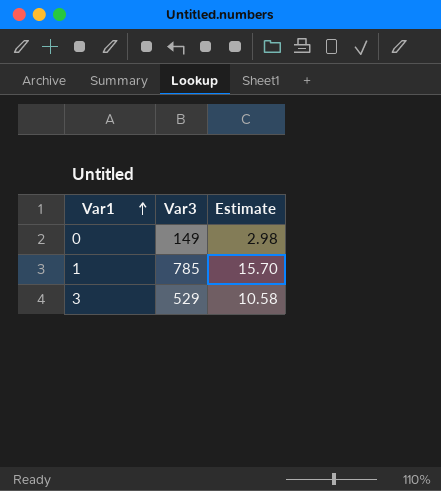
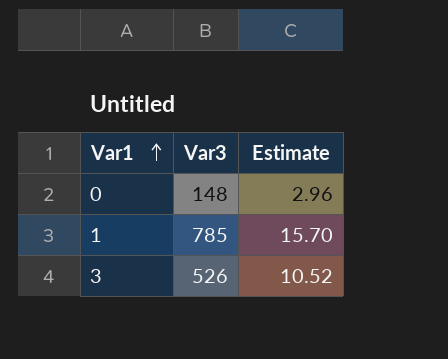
0 | Var3: 149 -> 148
0 | Estimate: 2.98 -> 2.96
3 | Var3: 529 -> 526
3 | Estimate: 10.58 -> 10.52

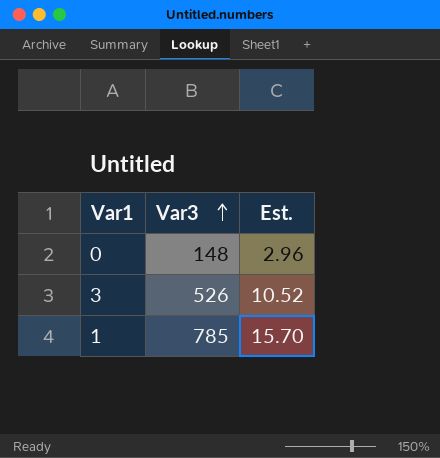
row order: Var1 ascending -> Var3 ascending
column name: Estimate -> Est.

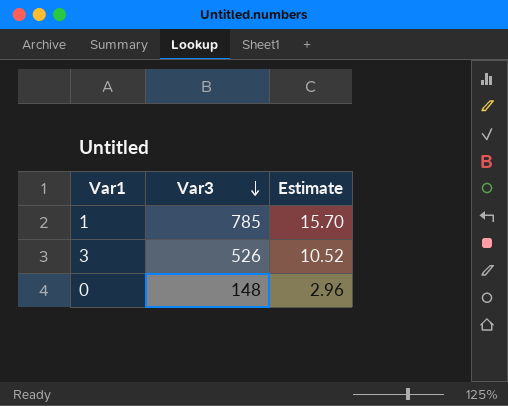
row order: Var3 ascending -> Var3 descending
column name: Est. -> Estimate

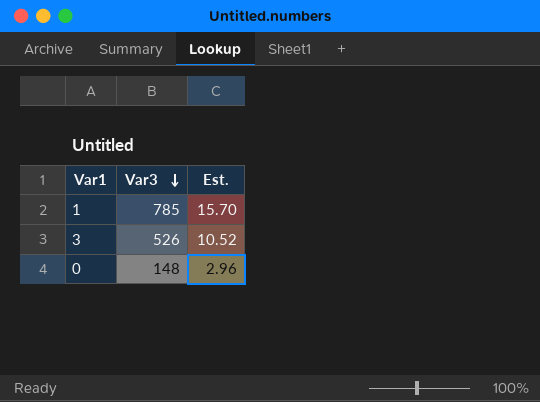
column name: Estimate -> Est.

